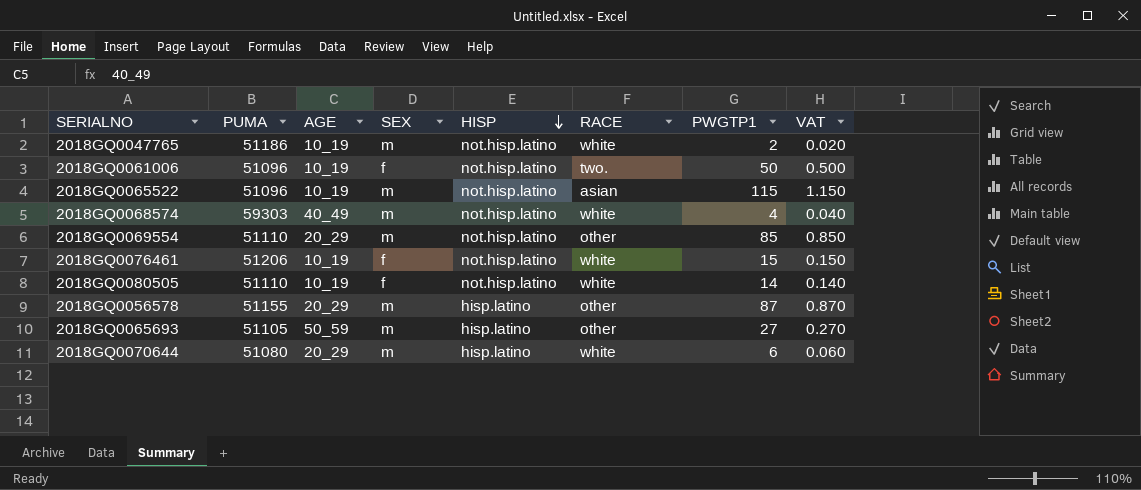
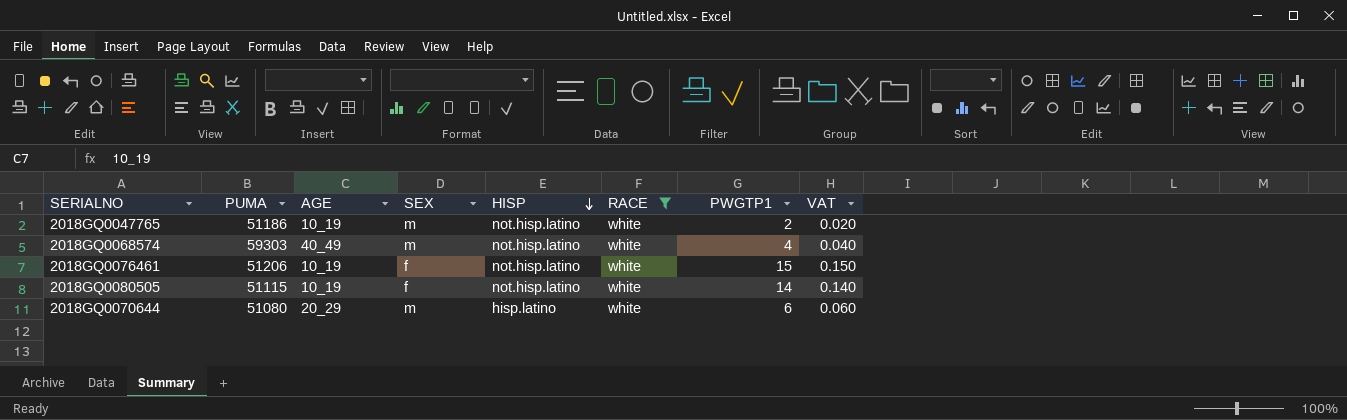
filter: none -> RACE = white
2018GQ0080505 | PUMA: 51110 -> 51115

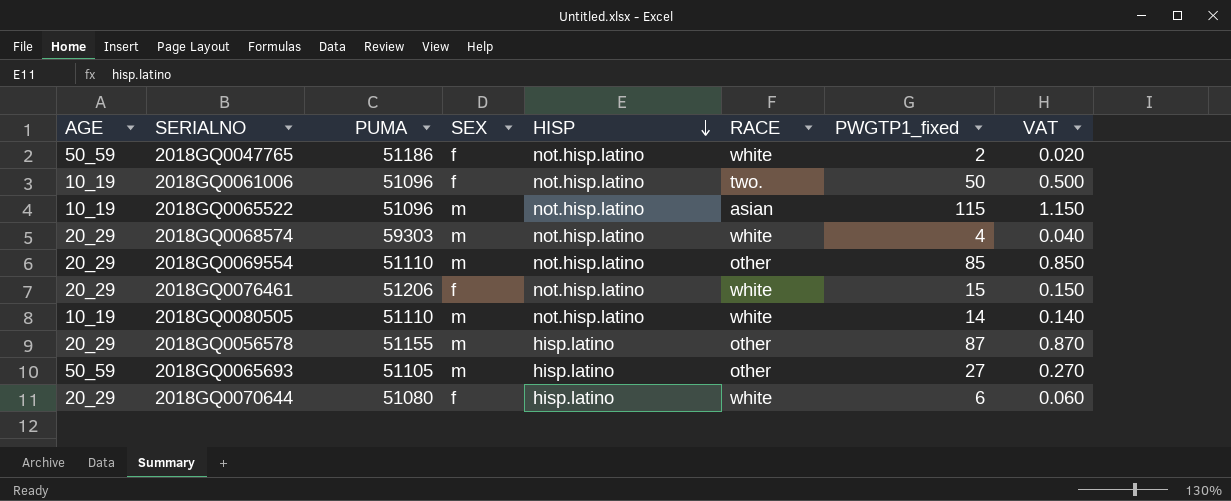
filter: RACE = white -> none
column AGE | position: 3 -> 1
column name: PWGTP1 -> PWGTP1_fixed
2018GQ0047765 | AGE: 10_19 -> 50_59
2018GQ0047765 | SEX: m -> f
2018GQ0068574 | AGE: 40_49 -> 20_29
2018GQ0076461 | AGE: 10_19 -> 20_29
2018GQ0080505 | PUMA: 51115 -> 51110
2018GQ0080505 | SEX: f -> m
2018GQ0070644 | SEX: m -> f

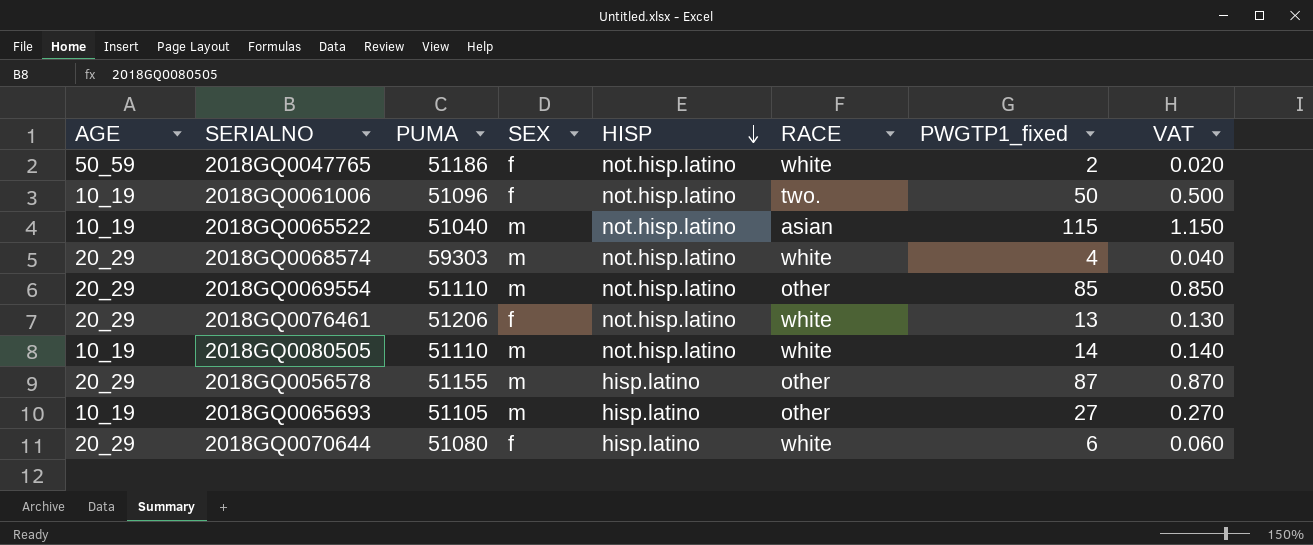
2018GQ0065522 | PUMA: 51096 -> 51040
2018GQ0076461 | PWGTP1_fixed: 15 -> 13
2018GQ0076461 | VAT: 0.150 -> 0.130
2018GQ0065693 | AGE: 50_59 -> 10_19

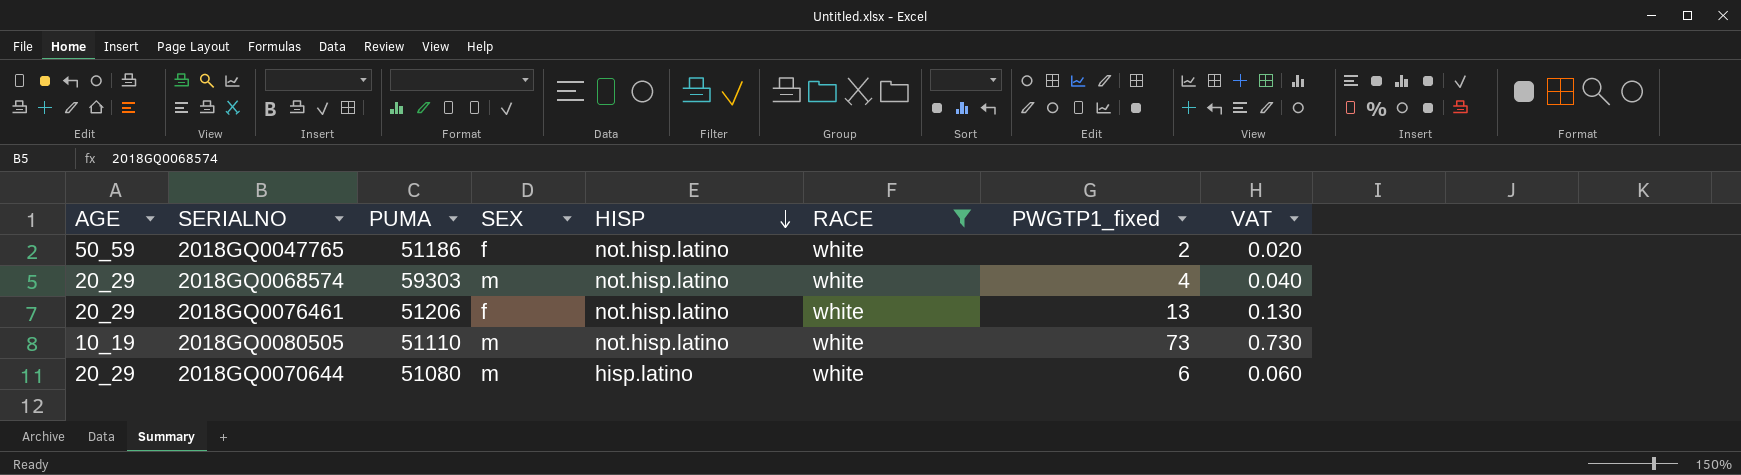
filter: none -> RACE = white
2018GQ0080505 | PWGTP1_fixed: 14 -> 73
2018GQ0080505 | VAT: 0.140 -> 0.730
2018GQ0070644 | SEX: f -> m

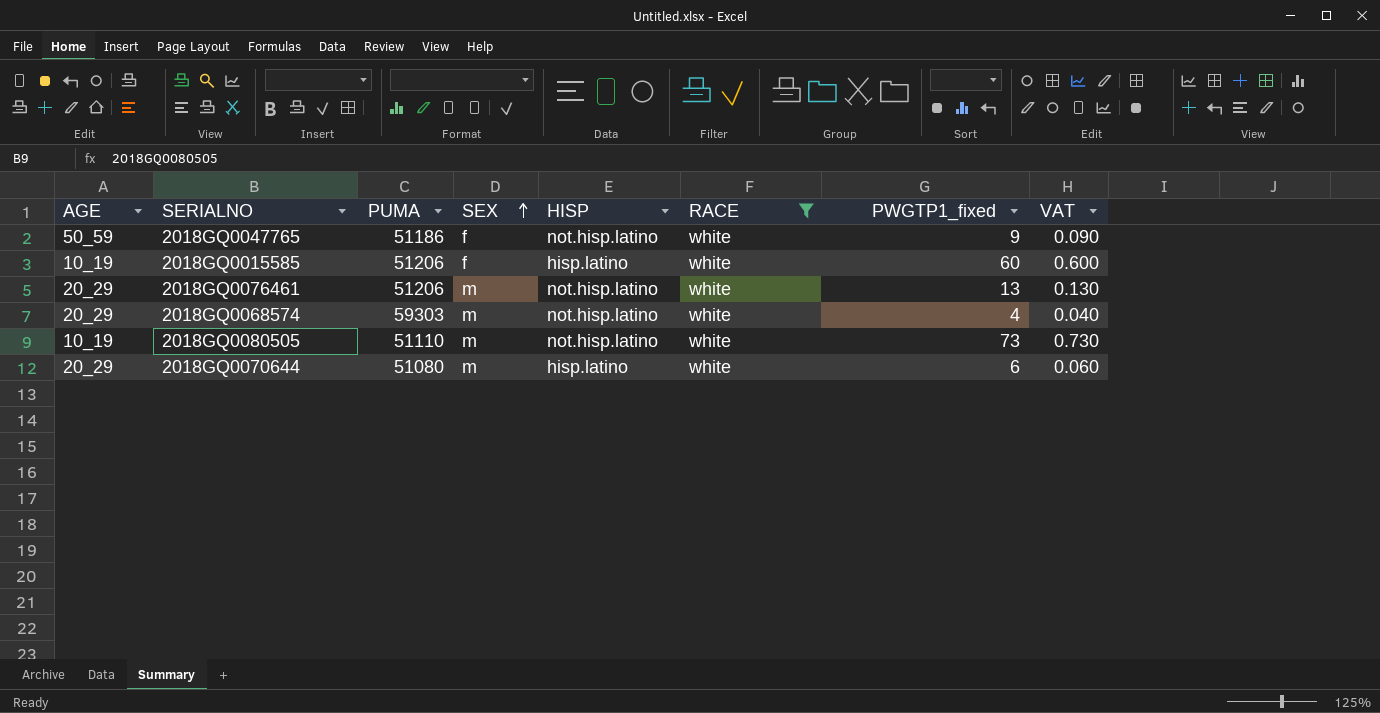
row order: HISP descending -> SEX ascending
2018GQ0047765 | PWGTP1_fixed: 2 -> 9
2018GQ0047765 | VAT: 0.020 -> 0.090
row 2018GQ0015585: none -> 10_19 | 51206 | f | hisp.latino | white | 60 | 0.600
2018GQ0076461 | SEX: f -> m

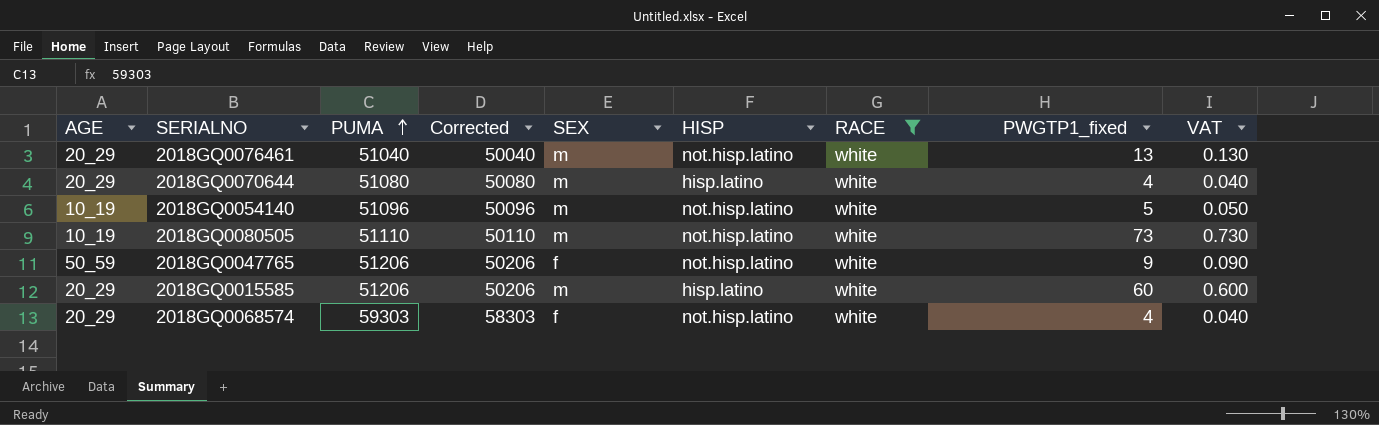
row order: SEX ascending -> PUMA ascending
column Corrected | formula: none -> [PUMA] - 1000
2018GQ0076461 | PUMA: 51206 -> 51040
2018GQ0070644 | PWGTP1_fixed: 6 -> 4
2018GQ0070644 | VAT: 0.060 -> 0.040
row 2018GQ0054140: none -> 10_19 | 51096 | 50096 | m | not.hisp.latino | white | 5 | 0.050
2018GQ0047765 | PUMA: 51186 -> 51206
2018GQ0015585 | AGE: 10_19 -> 20_29
2018GQ0015585 | SEX: f -> m
2018GQ0068574 | SEX: m -> f

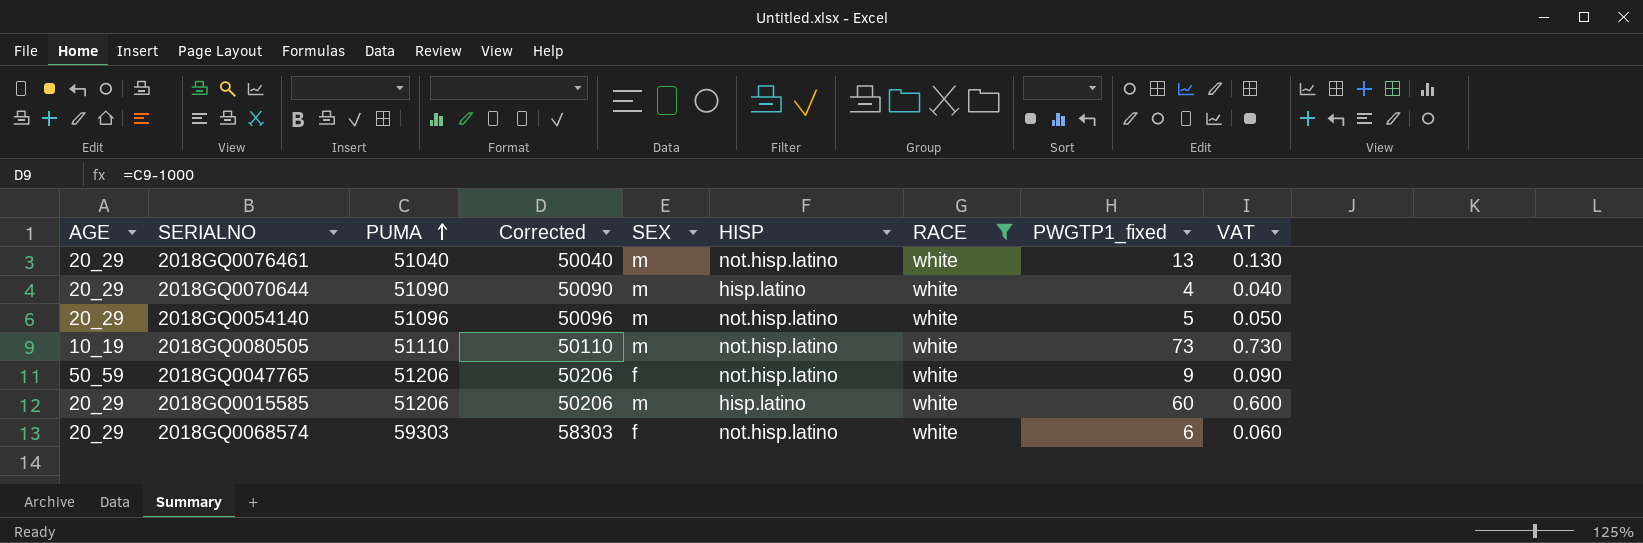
2018GQ0070644 | PUMA: 51080 -> 51090
2018GQ0070644 | Corrected: 50080 -> 50090
2018GQ0054140 | AGE: 10_19 -> 20_29
2018GQ0068574 | PWGTP1_fixed: 4 -> 6
2018GQ0068574 | VAT: 0.040 -> 0.060

